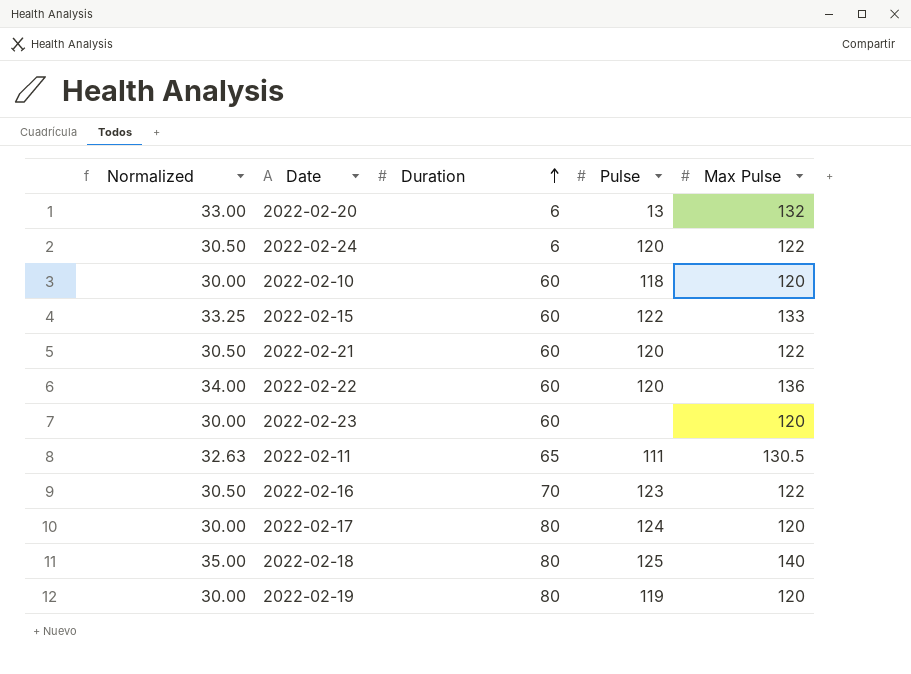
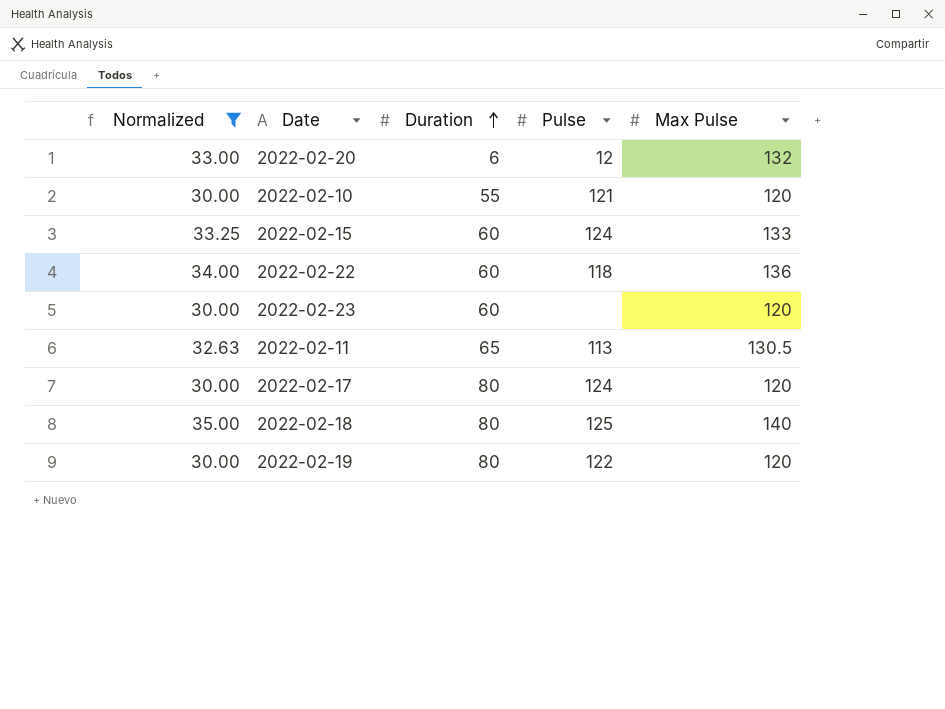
filter: none -> Normalized != 30.50
2022-02-20 | Pulse: 13 -> 12
2022-02-10 | Duration: 60 -> 55
2022-02-10 | Pulse: 118 -> 121
2022-02-15 | Pulse: 122 -> 124
2022-02-22 | Pulse: 120 -> 118
2022-02-11 | Pulse: 111 -> 113
2022-02-19 | Pulse: 119 -> 122

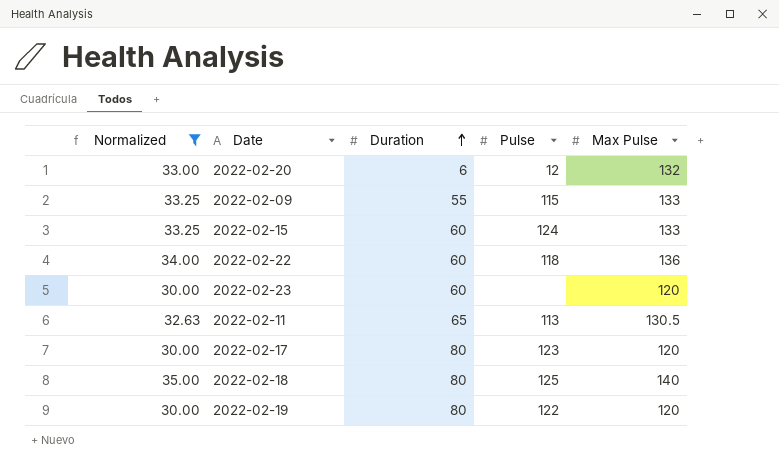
row 2022-02-10: 30.00 | 55 | 121 | 120 -> none
row 2022-02-09: none -> 33.25 | 55 | 115 | 133
2022-02-17 | Pulse: 124 -> 123

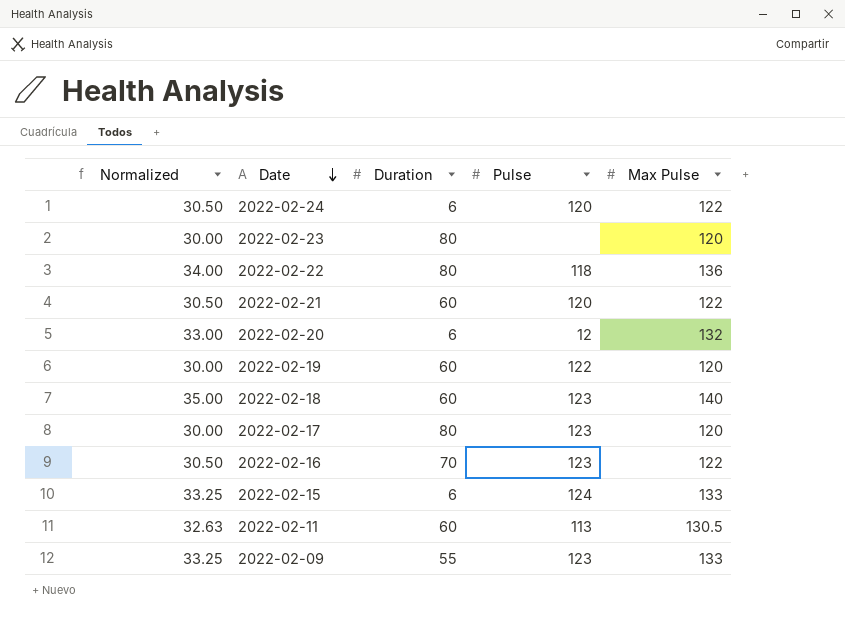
filter: Normalized != 30.50 -> none
row order: Duration ascending -> Date descending
2022-02-23 | Duration: 60 -> 80
2022-02-22 | Duration: 60 -> 80
2022-02-19 | Duration: 80 -> 60
2022-02-18 | Duration: 80 -> 60
2022-02-18 | Pulse: 125 -> 123
2022-02-15 | Duration: 60 -> 6
2022-02-11 | Duration: 65 -> 60
2022-02-09 | Pulse: 115 -> 123

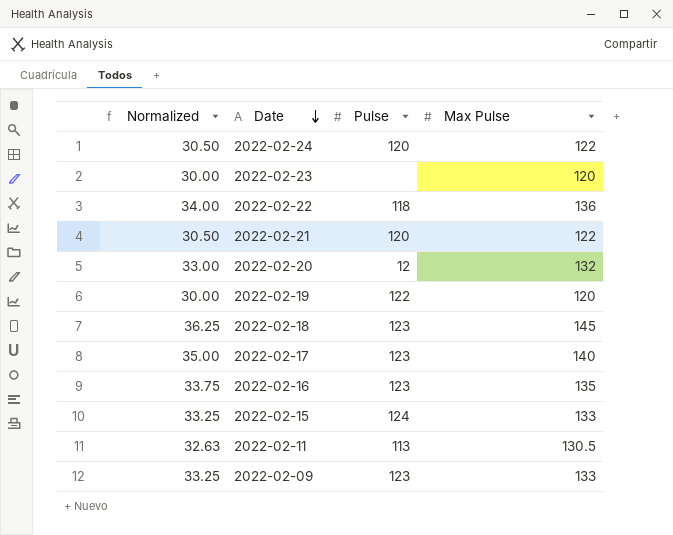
column Duration | position: 3 -> none
2022-02-18 | Normalized: 35.00 -> 36.25
2022-02-18 | Max Pulse: 140 -> 145
2022-02-17 | Normalized: 30.00 -> 35.00
2022-02-17 | Max Pulse: 120 -> 140
2022-02-16 | Normalized: 30.50 -> 33.75
2022-02-16 | Max Pulse: 122 -> 135

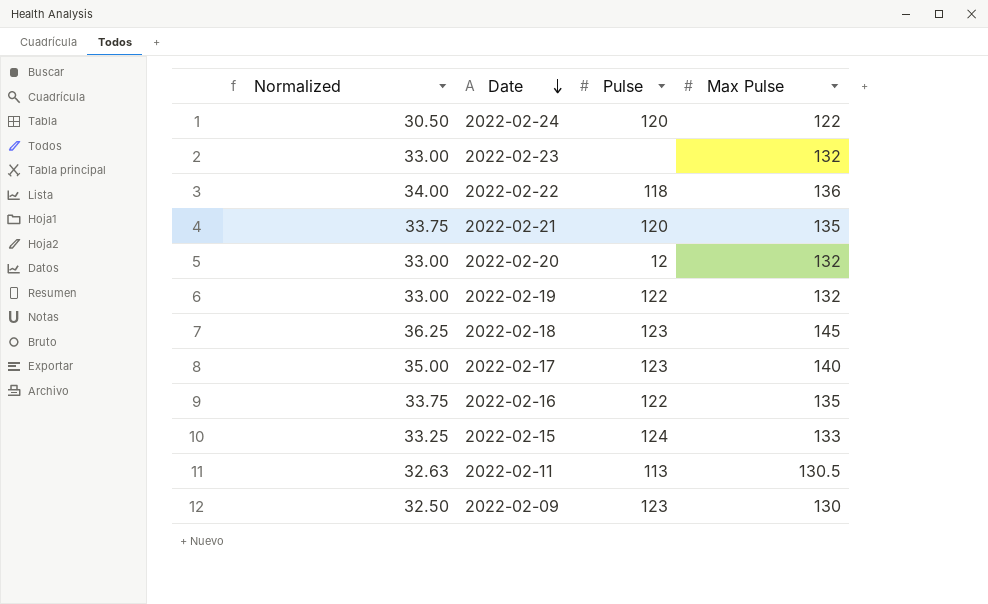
2022-02-23 | Normalized: 30.00 -> 33.00
2022-02-23 | Max Pulse: 120 -> 132
2022-02-21 | Normalized: 30.50 -> 33.75
2022-02-21 | Max Pulse: 122 -> 135
2022-02-19 | Normalized: 30.00 -> 33.00
2022-02-19 | Max Pulse: 120 -> 132
2022-02-16 | Pulse: 123 -> 122
2022-02-09 | Normalized: 33.25 -> 32.50
2022-02-09 | Max Pulse: 133 -> 130

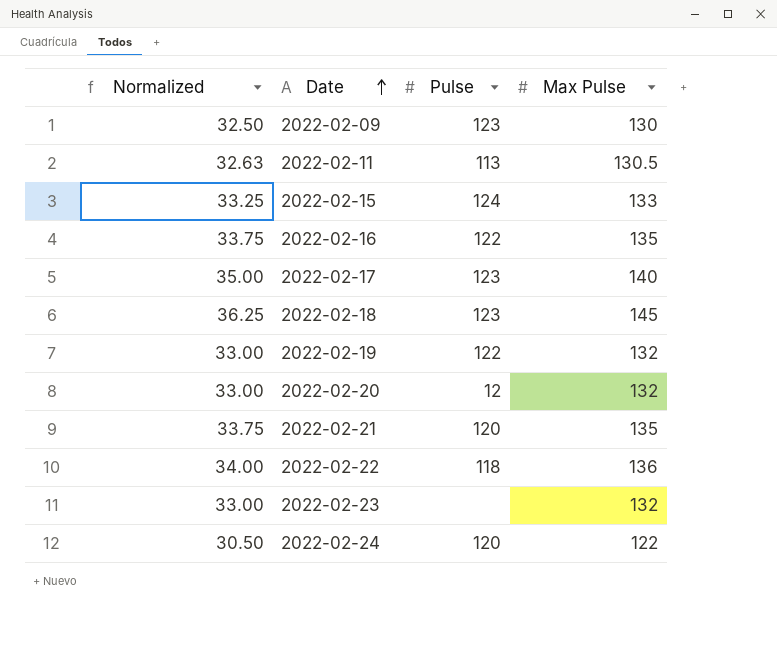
row order: Date descending -> Date ascending

